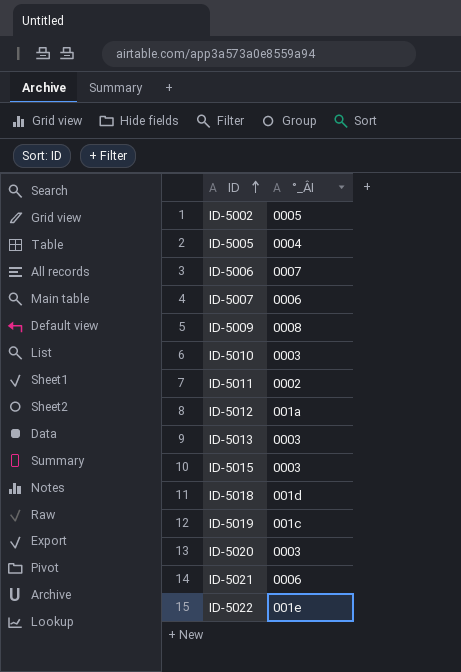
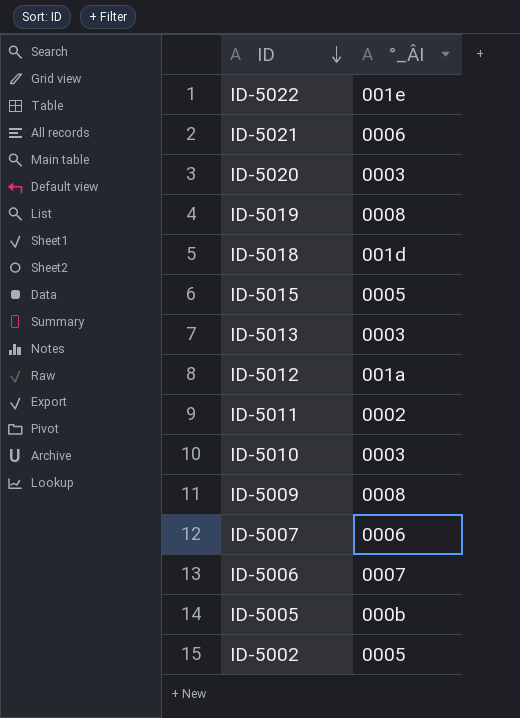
row order: ID ascending -> ID descending
ID-5019 | °_ÂI: 001c -> 0008
ID-5015 | °_ÂI: 0003 -> 0005
ID-5005 | °_ÂI: 0004 -> 000b

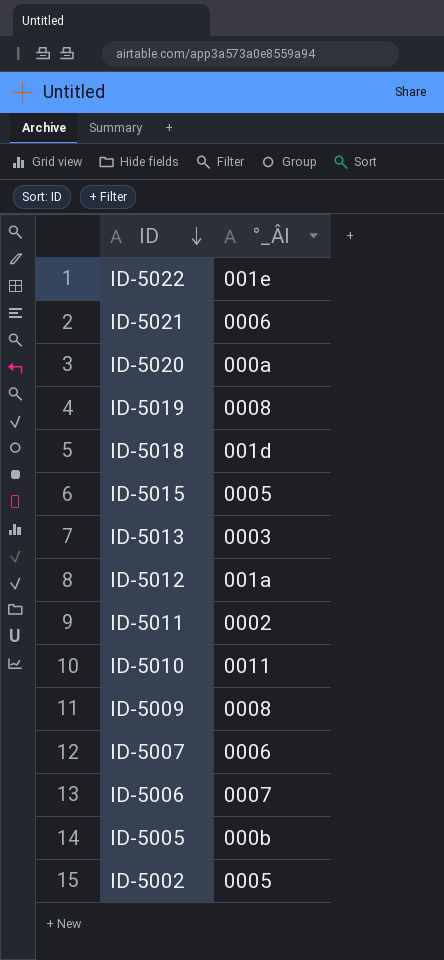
ID-5020 | °_ÂI: 0003 -> 000a
ID-5010 | °_ÂI: 0003 -> 0011

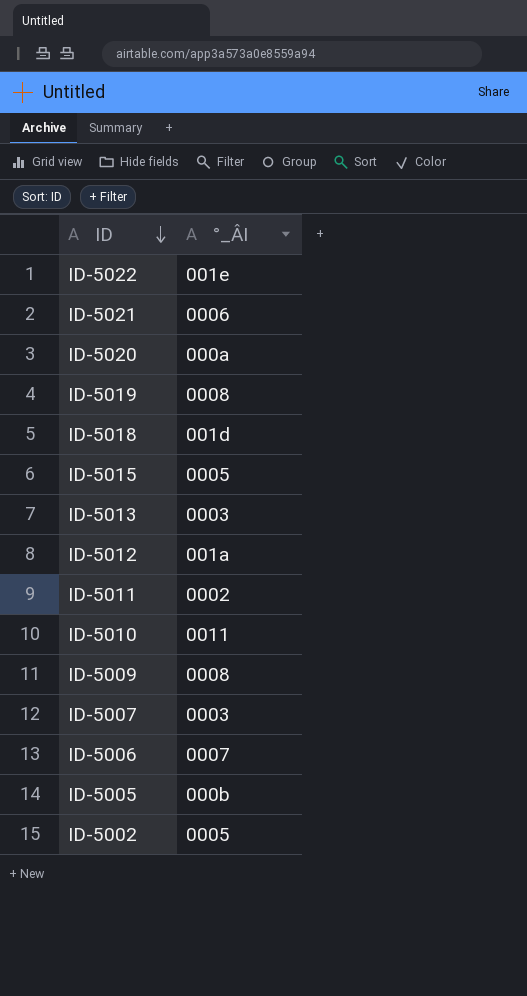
ID-5007 | °_ÂI: 0006 -> 0003

